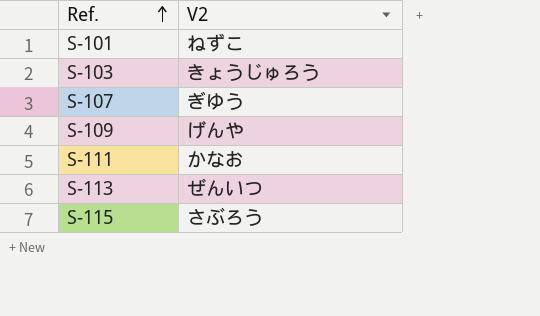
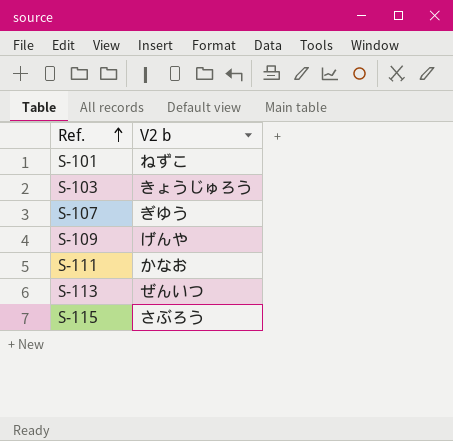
column name: V2 -> V2 b

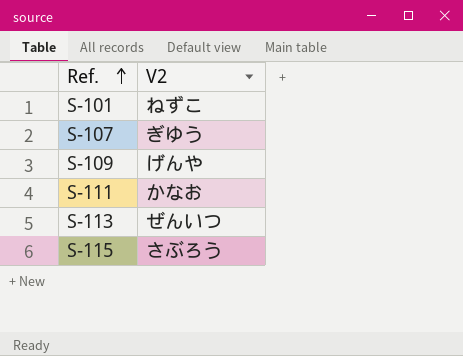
column name: V2 b -> V2
row S-103: きょうじゅろう -> none

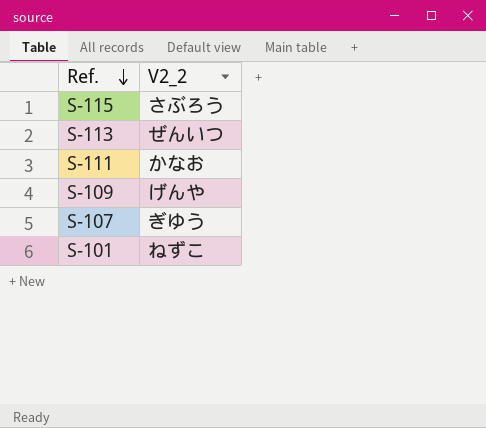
row order: Ref. ascending -> Ref. descending
column name: V2 -> V2_2

